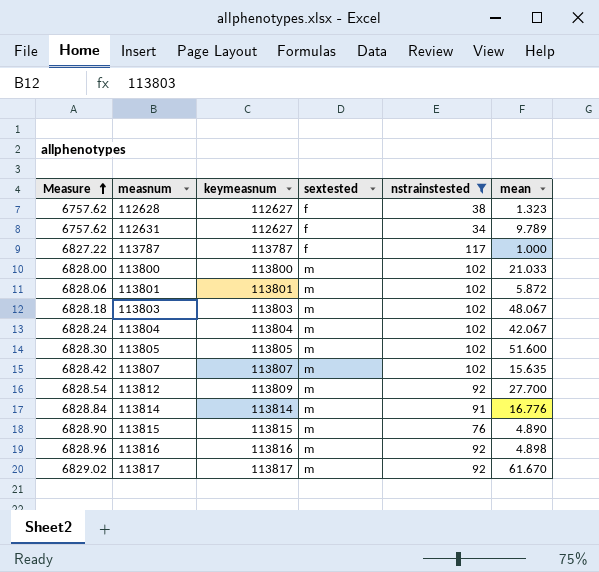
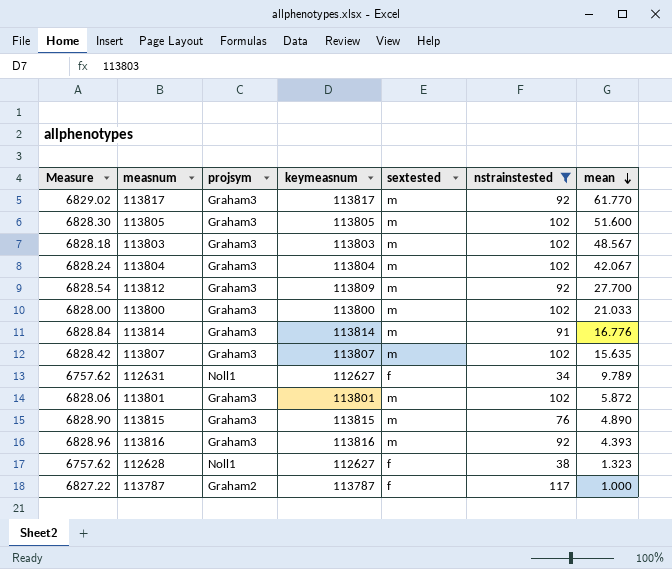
row order: Measure ascending -> mean descending
column projsym | position: none -> 3
113817 | mean: 61.670 -> 61.770
113803 | mean: 48.067 -> 48.567
113816 | mean: 4.898 -> 4.393

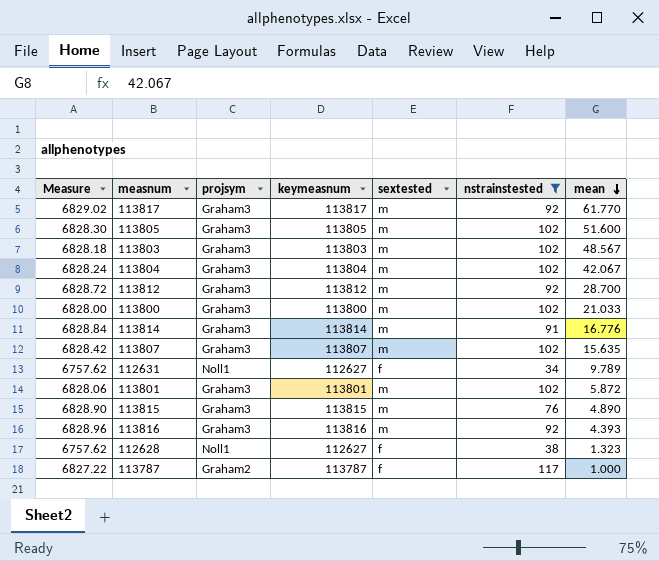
113812 | Measure: 6828.54 -> 6828.72
113812 | keymeasnum: 113809 -> 113812
113812 | mean: 27.700 -> 28.700

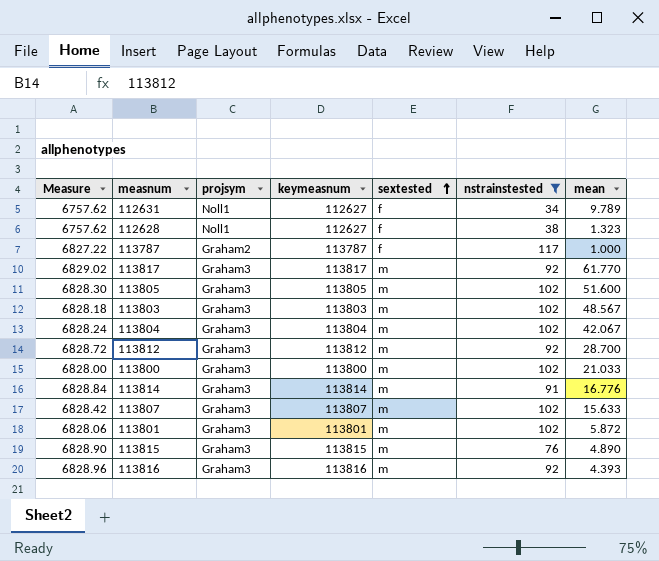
row order: mean descending -> sextested ascending
113807 | mean: 15.635 -> 15.633

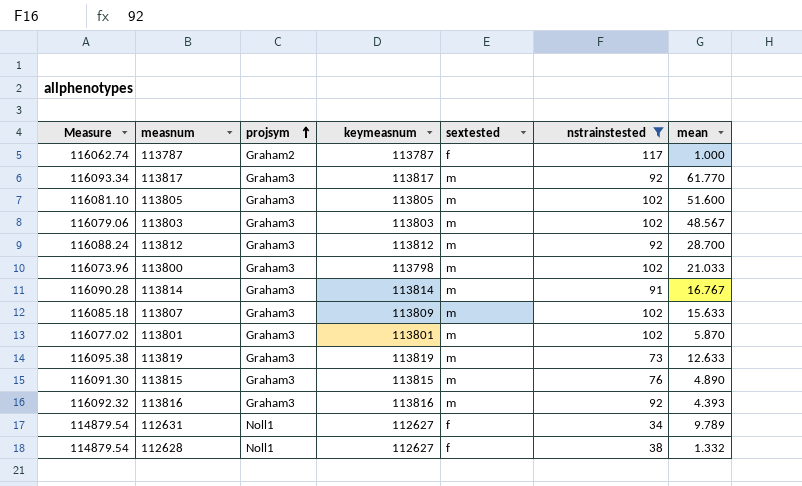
row order: sextested ascending -> projsym ascending
column Measure | formula: [keymeasnum] * 0.06 -> [keymeasnum] * 1.02
row 113804: 6828.24 | Graham3 | 113804 | m | 102 | 42.067 -> none
113800 | keymeasnum: 113800 -> 113798
113814 | mean: 16.776 -> 16.767
113807 | keymeasnum: 113807 -> 113809
113801 | mean: 5.872 -> 5.870
row 113819: none -> 116095.38 | Graham3 | 113819 | m | 73 | 12.633
112628 | mean: 1.323 -> 1.332

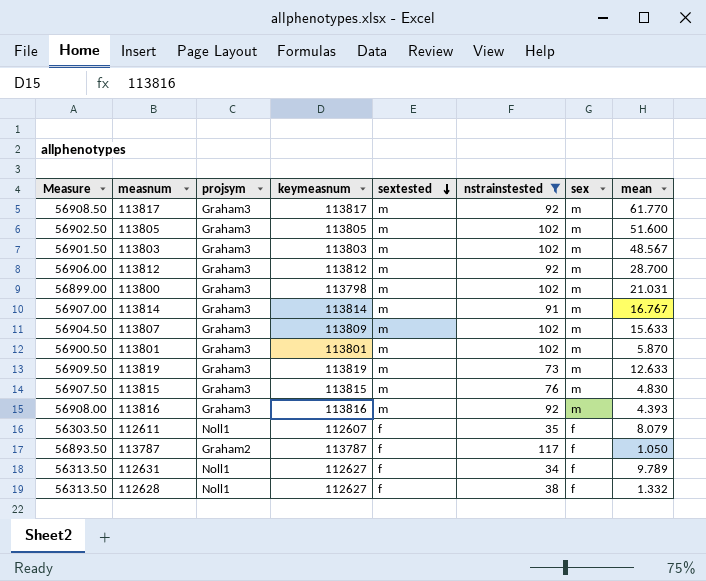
row order: projsym ascending -> sextested descending
column Measure | formula: [keymeasnum] * 1.02 -> [keymeasnum] * 0.5
column sex | position: none -> 7
113800 | mean: 21.033 -> 21.031
113815 | mean: 4.890 -> 4.830
row 112611: none -> 56303.50 | Noll1 | 112607 | f | 35 | f | 8.079
113787 | mean: 1.000 -> 1.050

